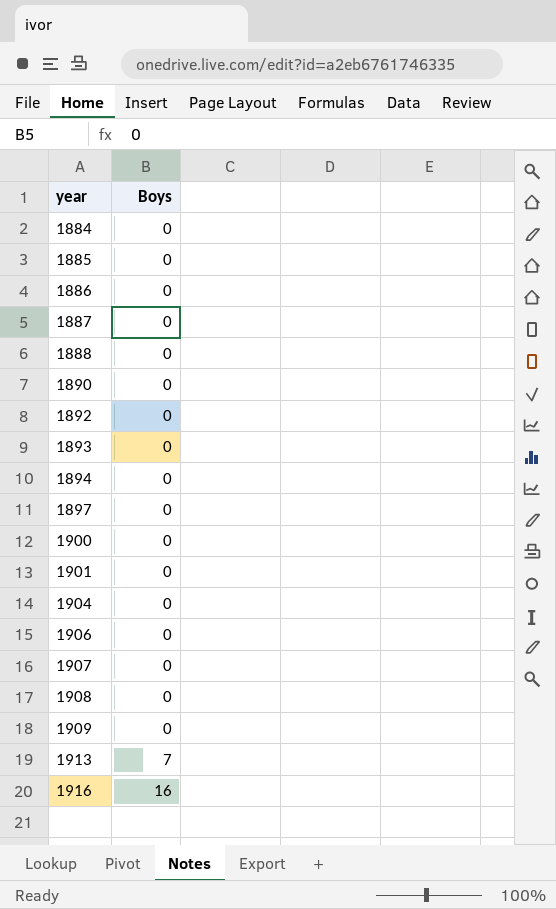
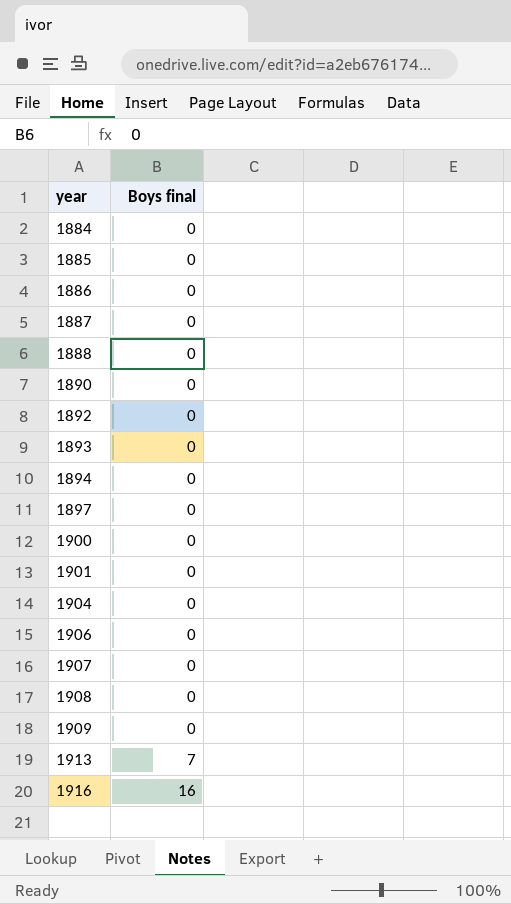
column name: Boys -> Boys final

